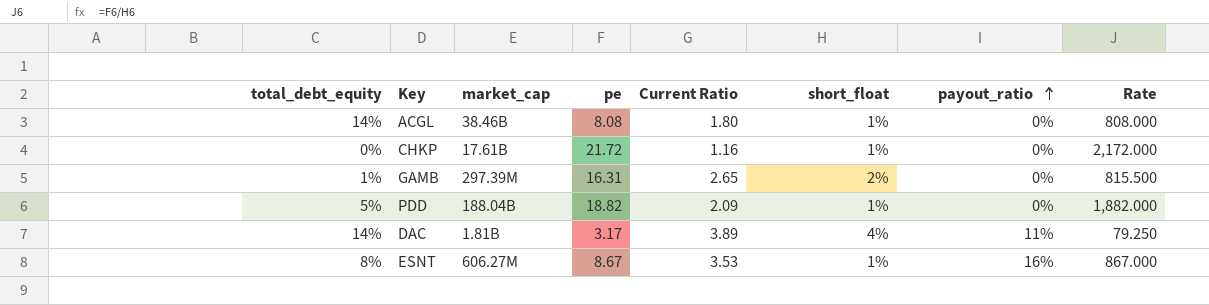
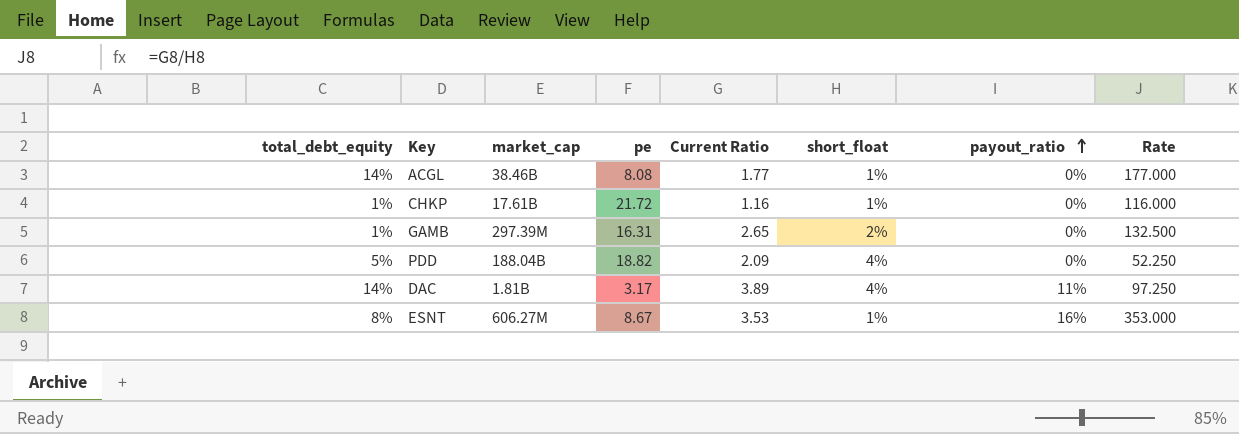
column Rate | formula: [pe] / [short_float] -> [Current Ratio] / [short_float]
ACGL | Current Ratio: 1.80 -> 1.77
CHKP | total_debt_equity: 0% -> 1%
PDD | short_float: 1% -> 4%

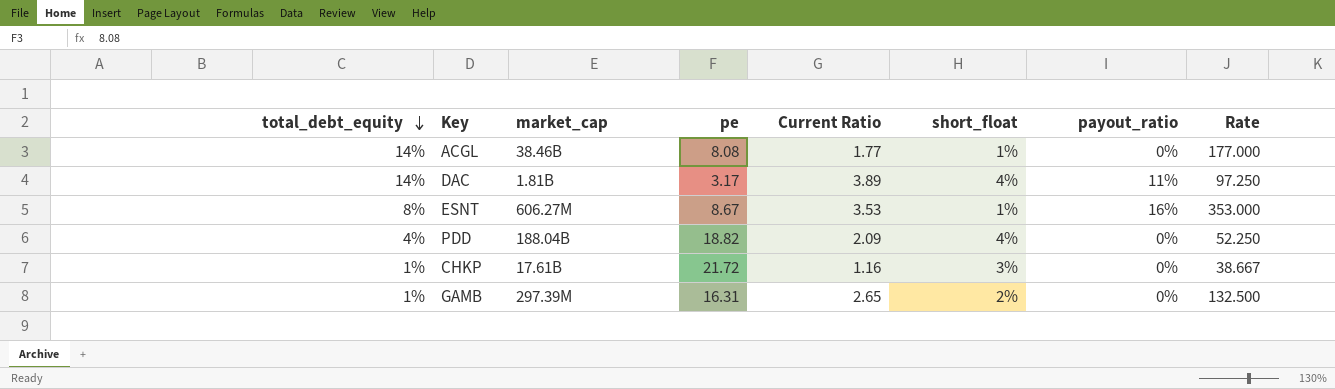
row order: payout_ratio ascending -> total_debt_equity descending
PDD | total_debt_equity: 5% -> 4%
CHKP | short_float: 1% -> 3%
CHKP | Rate: 116.000 -> 38.667

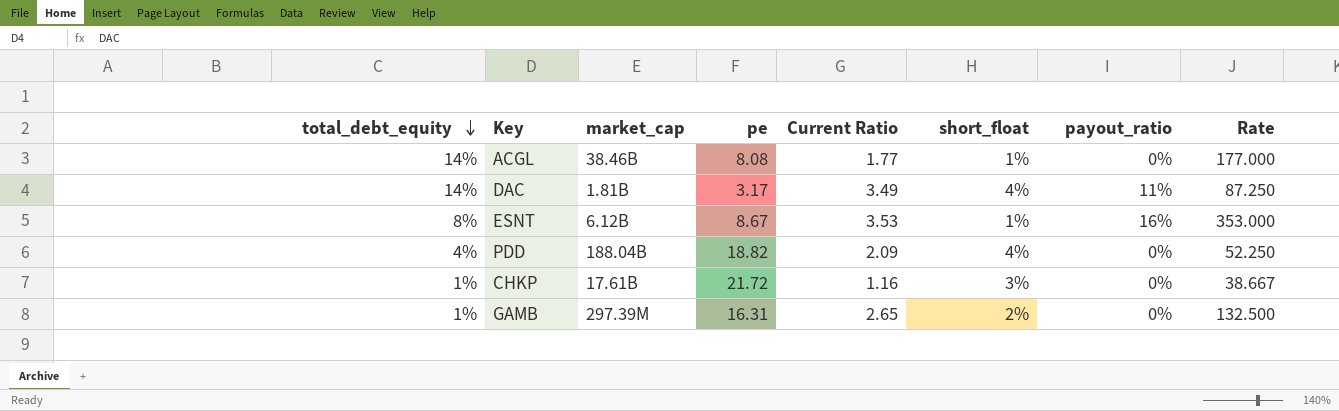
DAC | Current Ratio: 3.89 -> 3.49
DAC | Rate: 97.250 -> 87.250
ESNT | market_cap: 606.27M -> 6.12B

